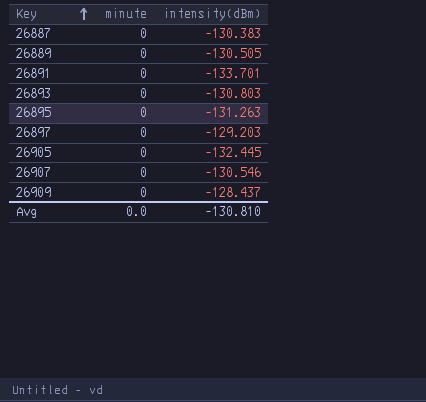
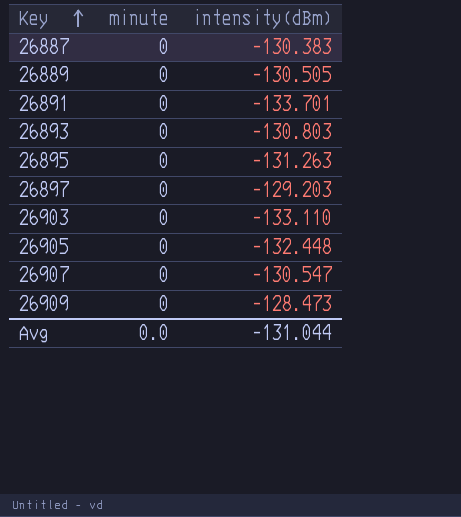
row 26903: none -> 0 | -133.110
26905 | intensity(dBm): -132.445 -> -132.448
26907 | intensity(dBm): -130.546 -> -130.547
26909 | intensity(dBm): -128.437 -> -128.473
Avg | intensity(dBm): -130.810 -> -131.044

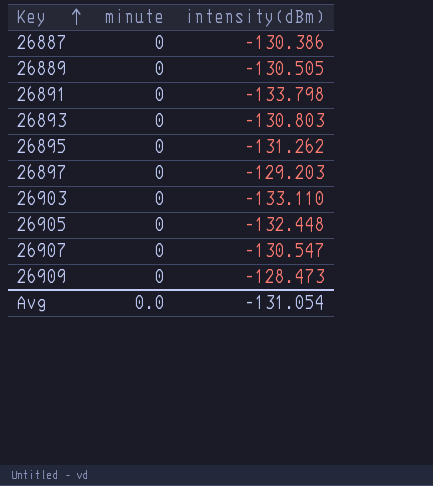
26887 | intensity(dBm): -130.383 -> -130.386
26891 | intensity(dBm): -133.701 -> -133.798
26895 | intensity(dBm): -131.263 -> -131.262
Avg | intensity(dBm): -131.044 -> -131.054

